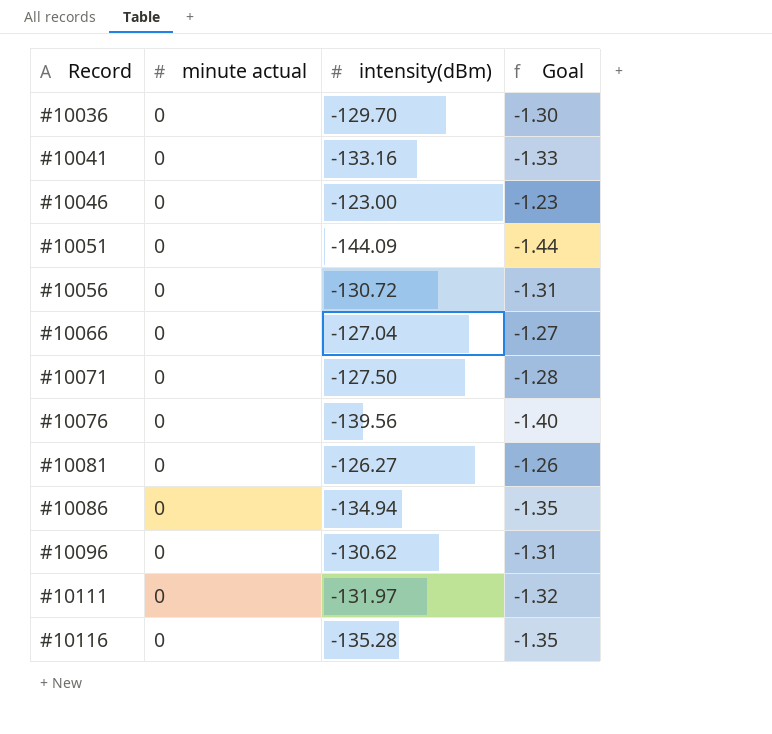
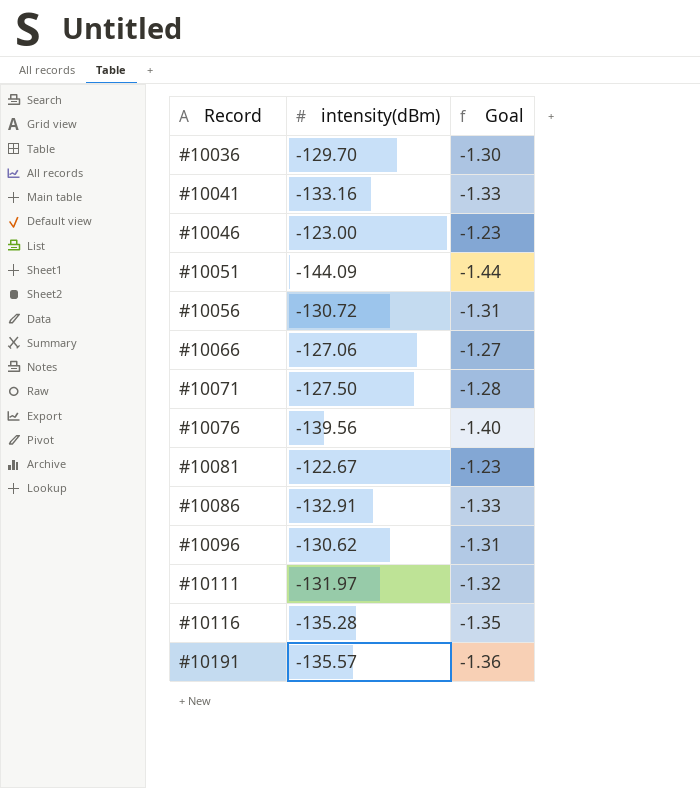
column minute actual | position: 2 -> none
#10066 | intensity(dBm): -127.04 -> -127.06
#10081 | intensity(dBm): -126.27 -> -122.67
#10081 | Goal: -1.26 -> -1.23
#10086 | intensity(dBm): -134.94 -> -132.91
#10086 | Goal: -1.35 -> -1.33
row #10191: none -> -135.57 | -1.36

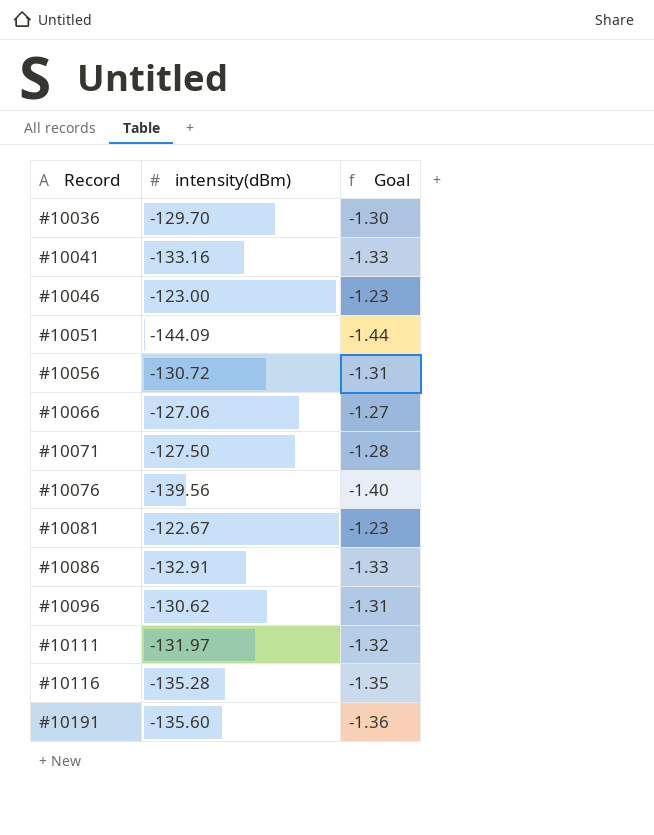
#10191 | intensity(dBm): -135.57 -> -135.60

